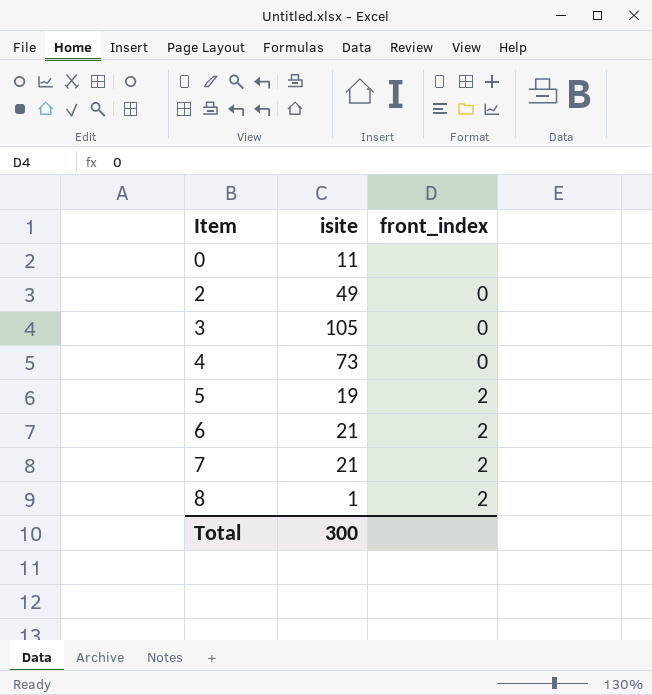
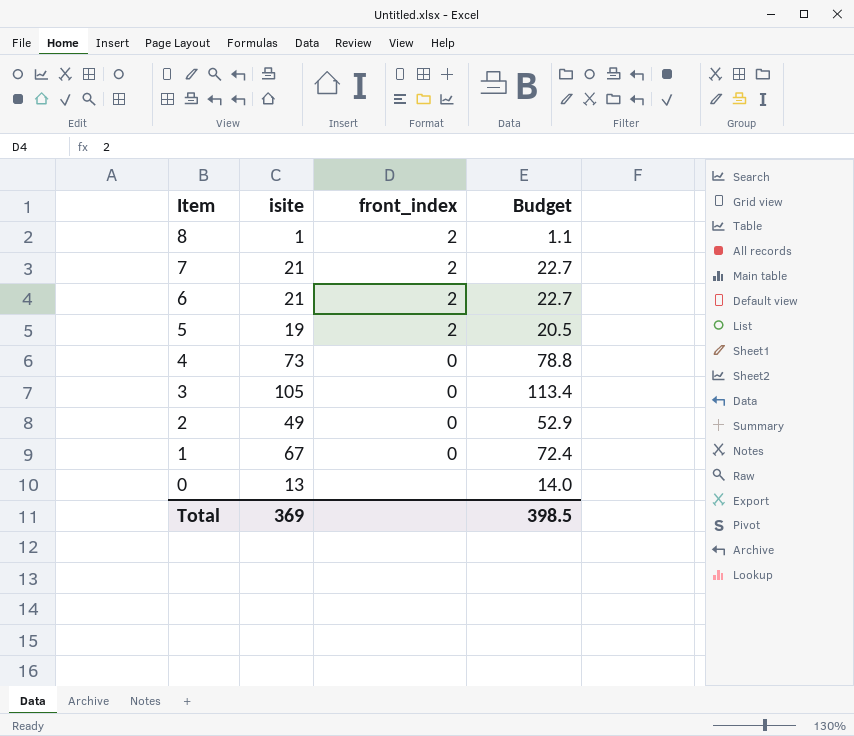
row order: Item ascending -> Item descending
column Budget | formula: none -> [isite] * 1.08
row 1: none -> 67 | 0 | 72.4
0 | isite: 11 -> 13
Total | isite: 300 -> 369

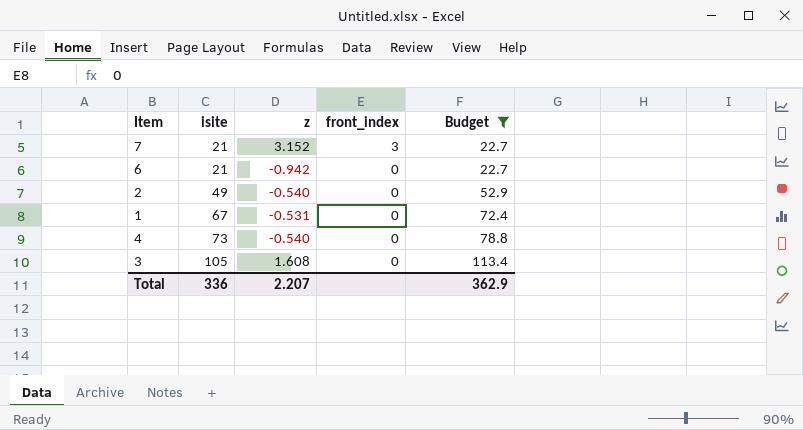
filter: none -> Budget >= 22.7
row order: Item descending -> isite ascending
column z | position: none -> 3
7 | front_index: 2 -> 3
6 | front_index: 2 -> 0
Total | isite: 369 -> 336
Total | Budget: 398.5 -> 362.9

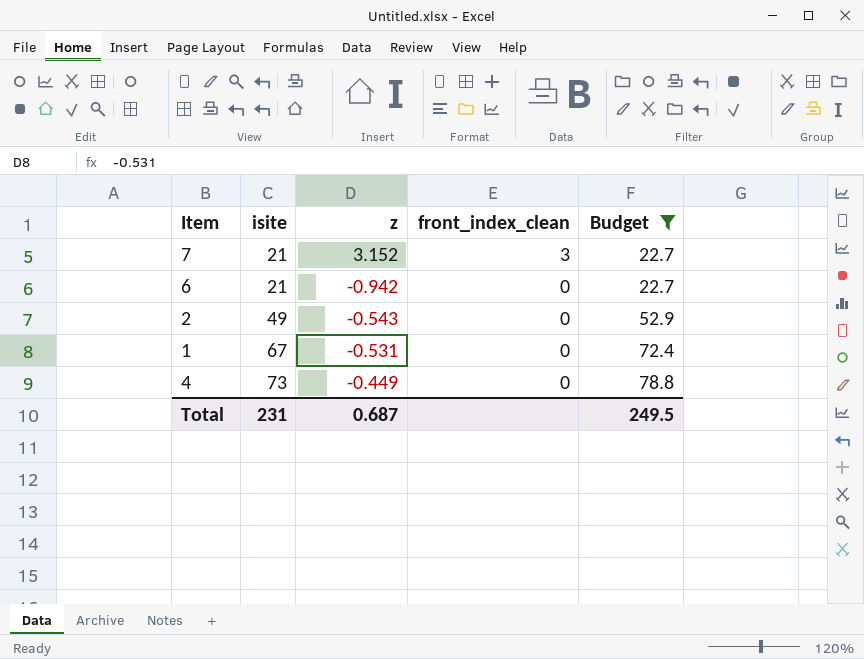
column name: front_index -> front_index_clean
row 3: 105 | 1.608 | 0 | 113.4 -> none
2 | z: -0.540 -> -0.543
4 | z: -0.540 -> -0.449
Total | isite: 336 -> 231
Total | z: 2.207 -> 0.687
Total | Budget: 362.9 -> 249.5

